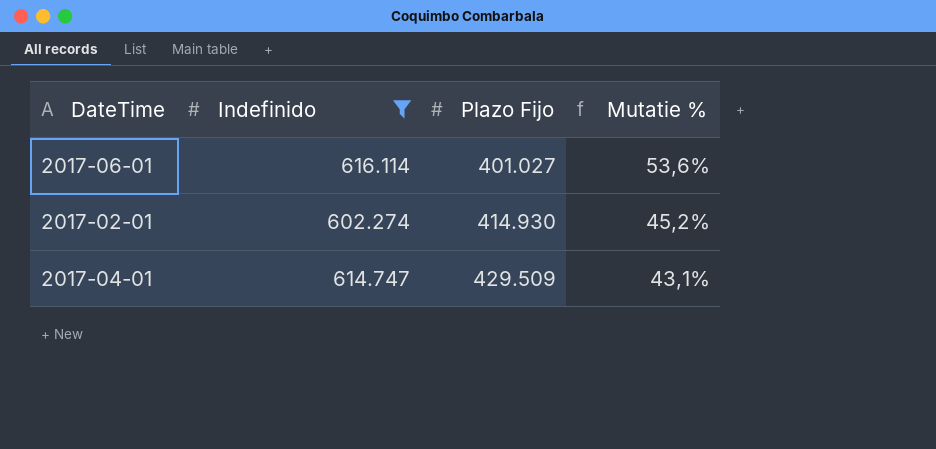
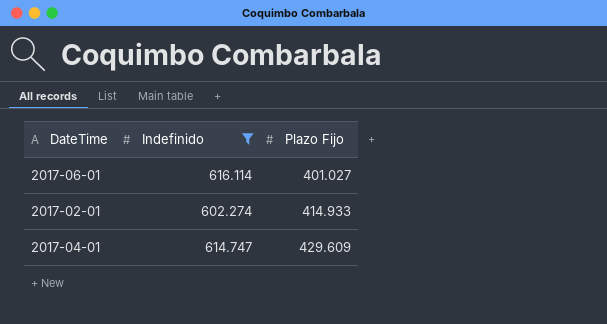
column Mutatie % | formula: ([Indefinido] - [Plazo Fijo]) / [Plazo Fijo] -> none
2017-02-01 | Plazo Fijo: 414.930 -> 414.933
2017-04-01 | Plazo Fijo: 429.509 -> 429.609

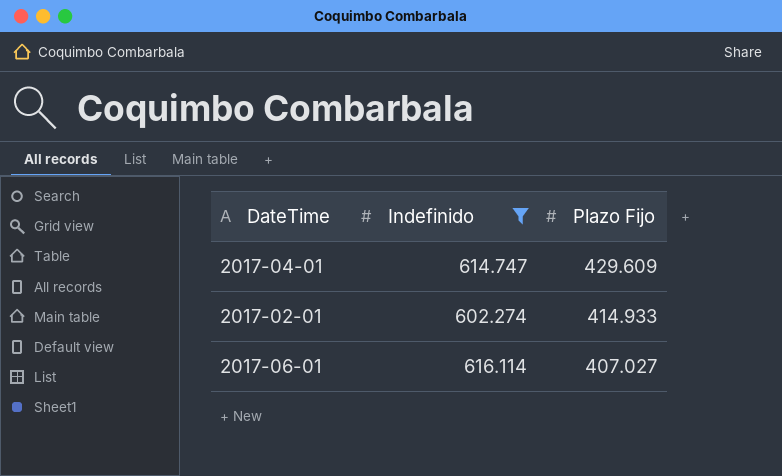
row order: Plazo Fijo ascending -> Plazo Fijo descending
2017-06-01 | Plazo Fijo: 401.027 -> 407.027

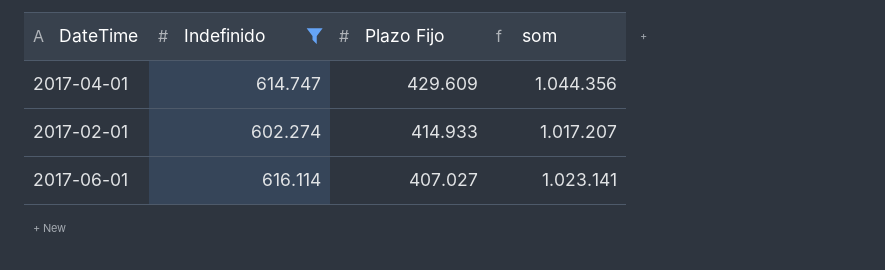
column som | formula: none -> [Indefinido] + [Plazo Fijo]

